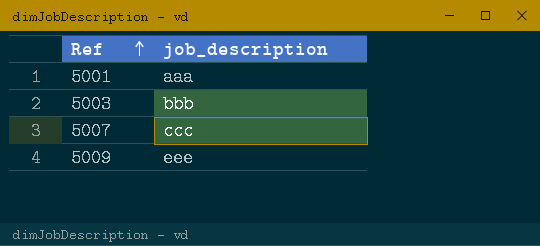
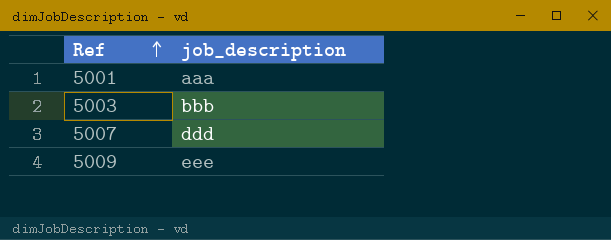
5007 | job_description: ccc -> ddd

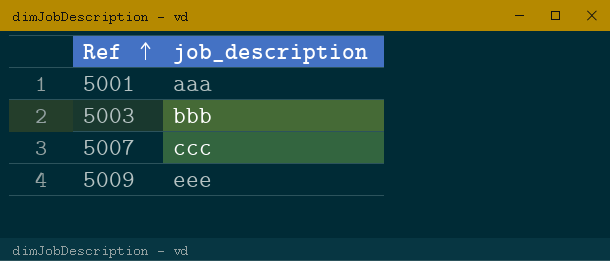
5007 | job_description: ddd -> ccc

